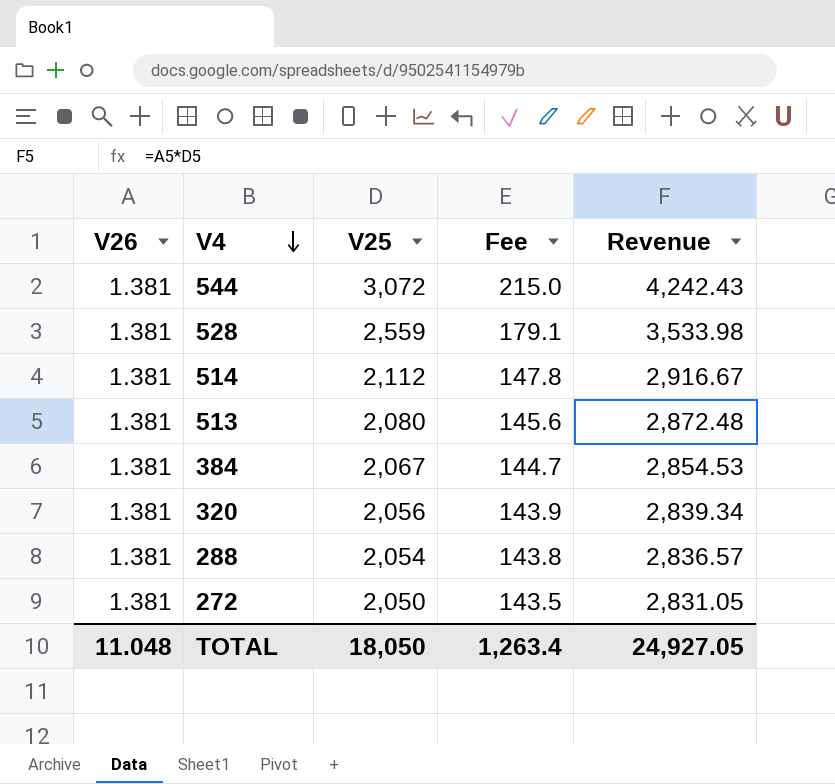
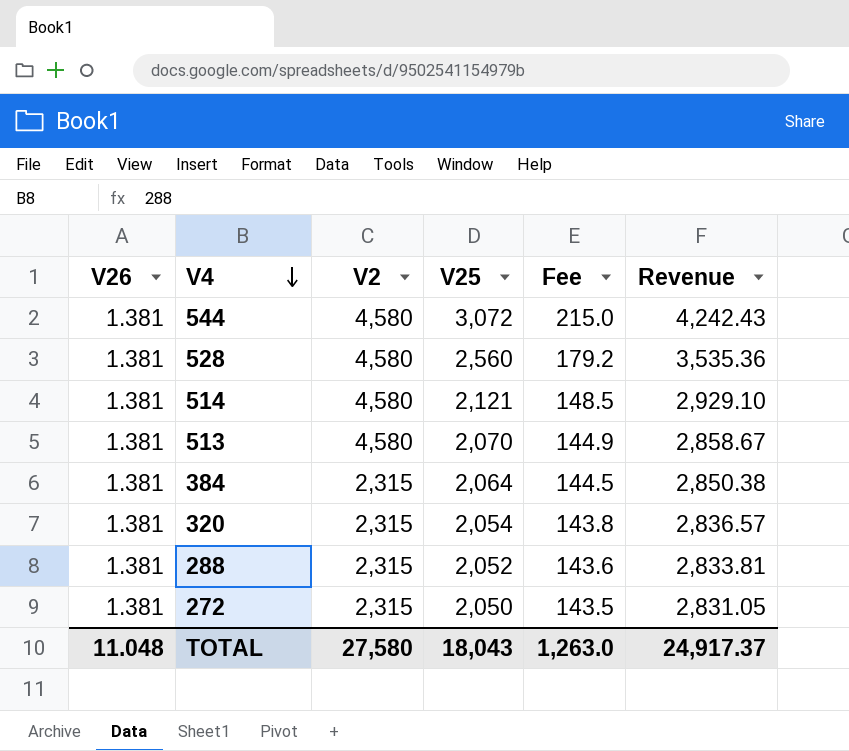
column V2 | position: none -> 3
528 | V25: 2,559 -> 2,560
528 | Fee: 179.1 -> 179.2
528 | Revenue: 3,533.98 -> 3,535.36
514 | V25: 2,112 -> 2,121
514 | Fee: 147.8 -> 148.5
514 | Revenue: 2,916.67 -> 2,929.10
513 | V25: 2,080 -> 2,070
513 | Fee: 145.6 -> 144.9
513 | Revenue: 2,872.48 -> 2,858.67
384 | V25: 2,067 -> 2,064
384 | Fee: 144.7 -> 144.5
384 | Revenue: 2,854.53 -> 2,850.38
320 | V25: 2,056 -> 2,054
320 | Fee: 143.9 -> 143.8
320 | Revenue: 2,839.34 -> 2,836.57
288 | V25: 2,054 -> 2,052
288 | Fee: 143.8 -> 143.6
288 | Revenue: 2,836.57 -> 2,833.81
TOTAL | V25: 18,050 -> 18,043
TOTAL | Fee: 1,263.4 -> 1,263.0
TOTAL | Revenue: 24,927.05 -> 24,917.37

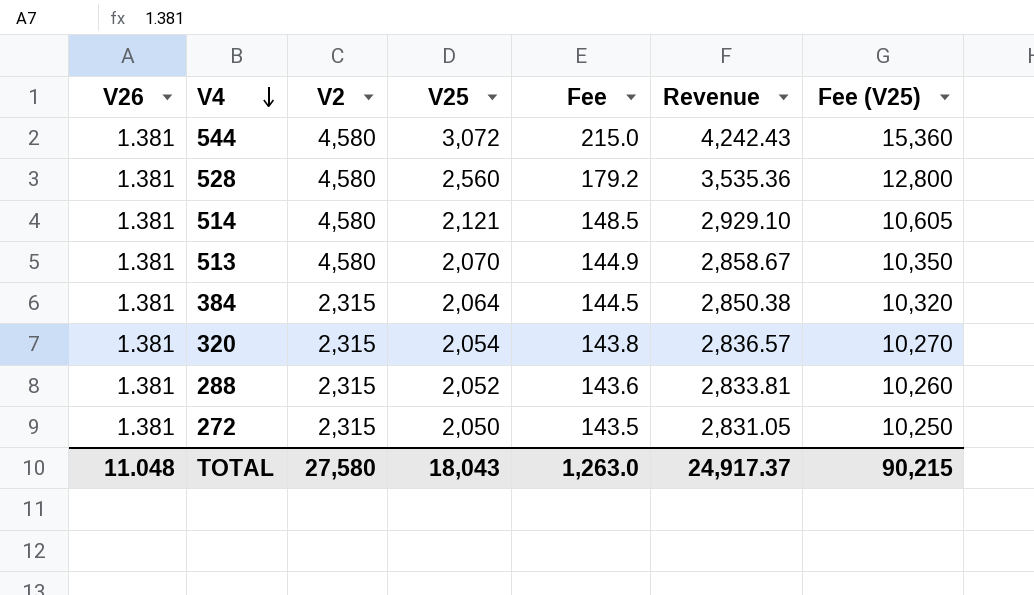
column Fee (V25) | formula: none -> [V25] * 5

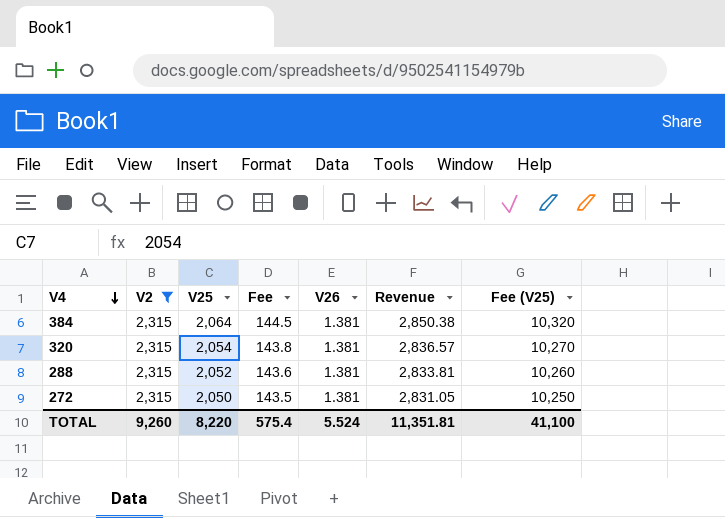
filter: none -> V2 = 2,315
column V26 | position: 1 -> 5
TOTAL | V2: 27,580 -> 9,260
TOTAL | V25: 18,043 -> 8,220
TOTAL | Fee: 1,263.0 -> 575.4
TOTAL | V26: 11.048 -> 5.524
TOTAL | Revenue: 24,917.37 -> 11,351.81
TOTAL | Fee (V25): 90,215 -> 41,100

